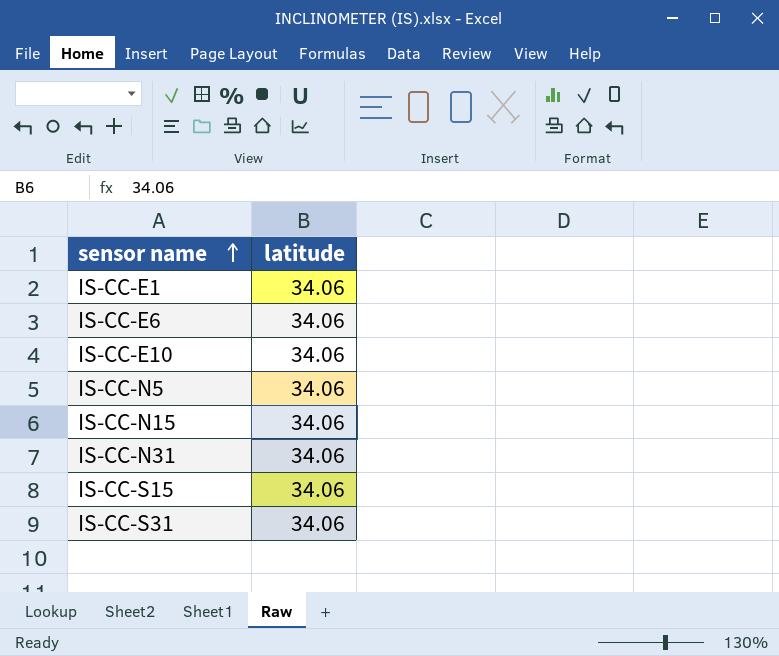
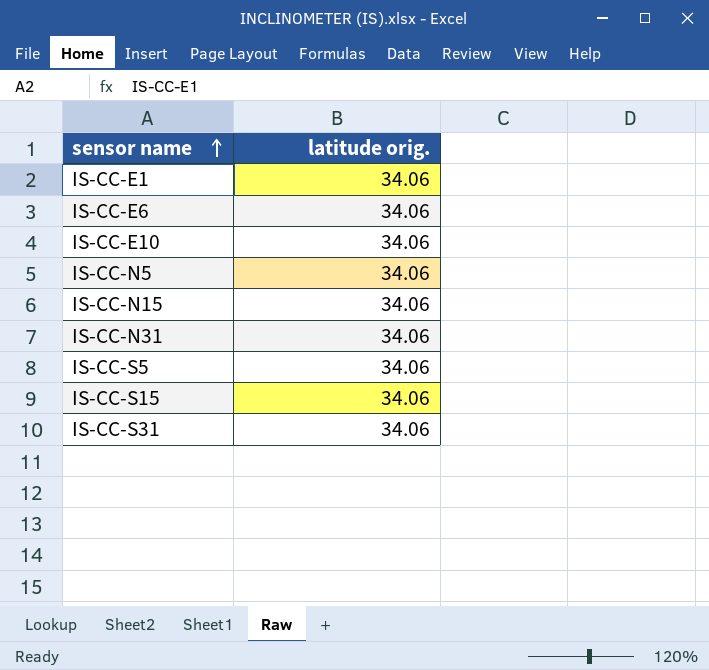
column name: latitude -> latitude orig.
row IS-CC-S5: none -> 34.06

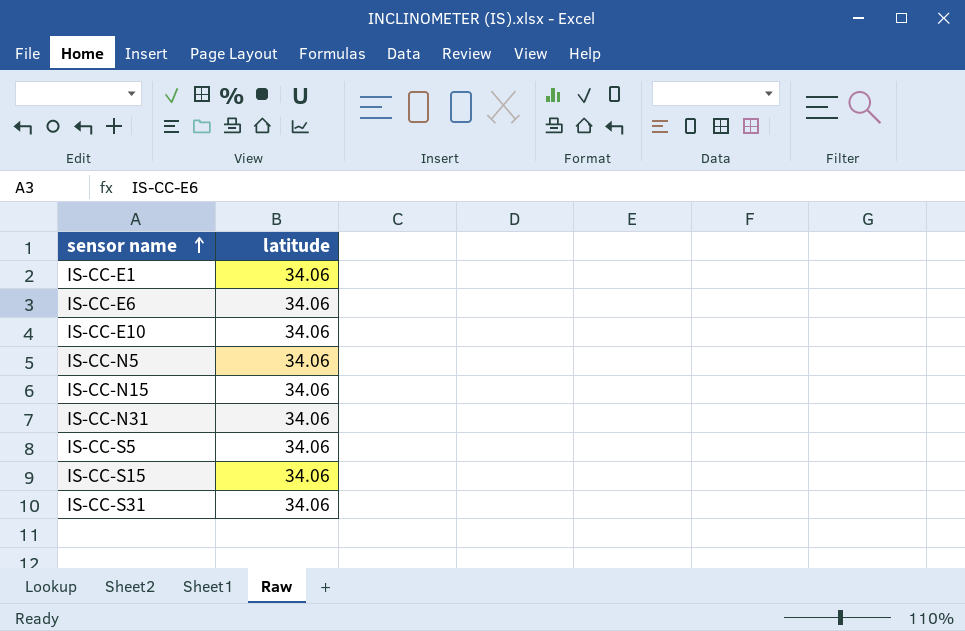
column name: latitude orig. -> latitude

